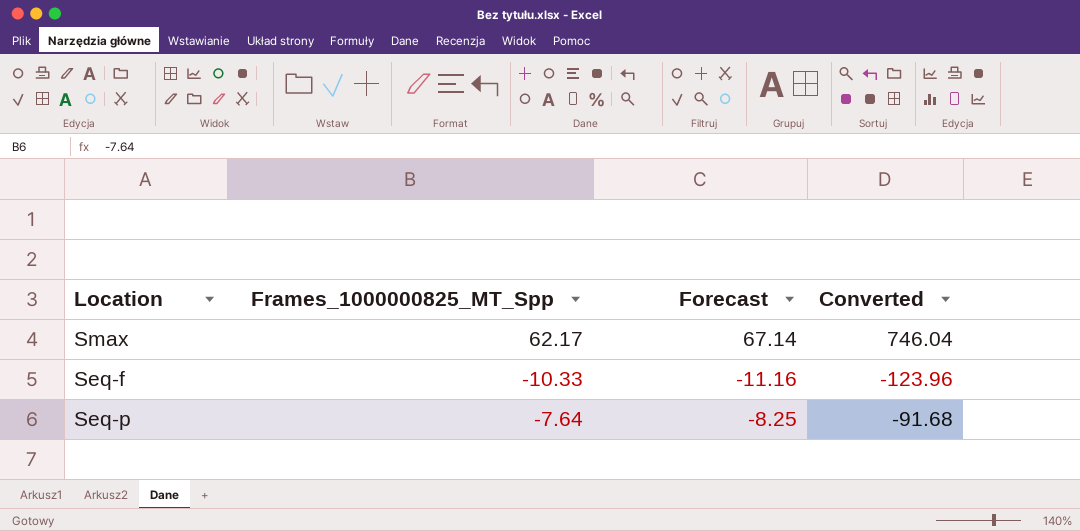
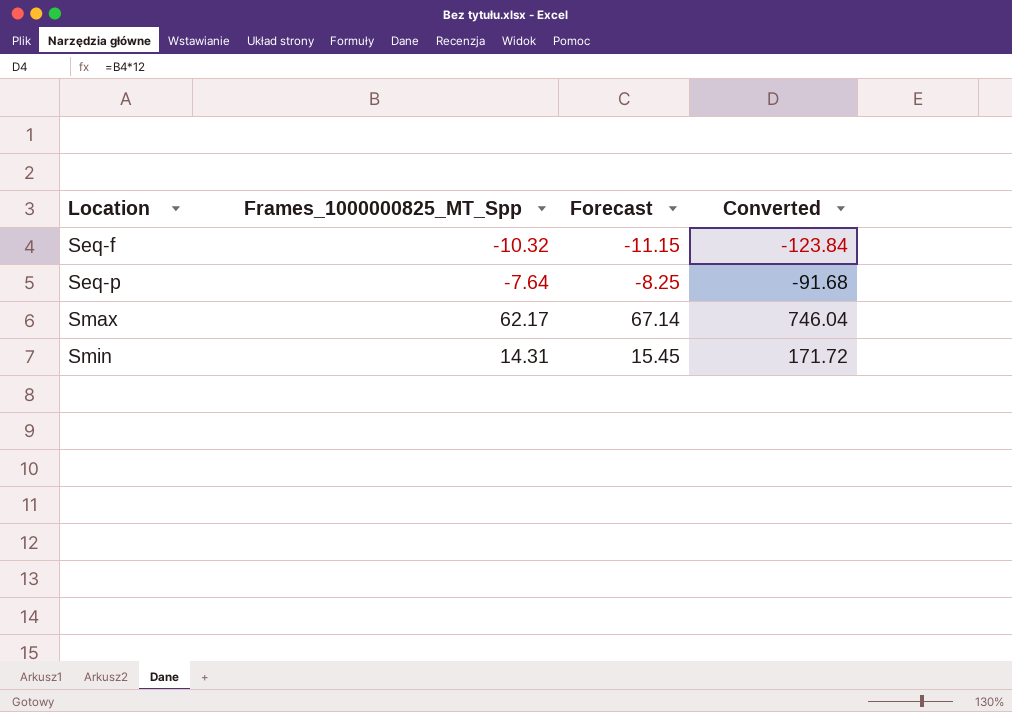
row order: none -> Location ascending
Seq-f | Frames_1000000825_MT_Spp: -10.33 -> -10.32
Seq-f | Forecast: -11.16 -> -11.15
Seq-f | Converted: -123.96 -> -123.84
row Smin: none -> 14.31 | 15.45 | 171.72

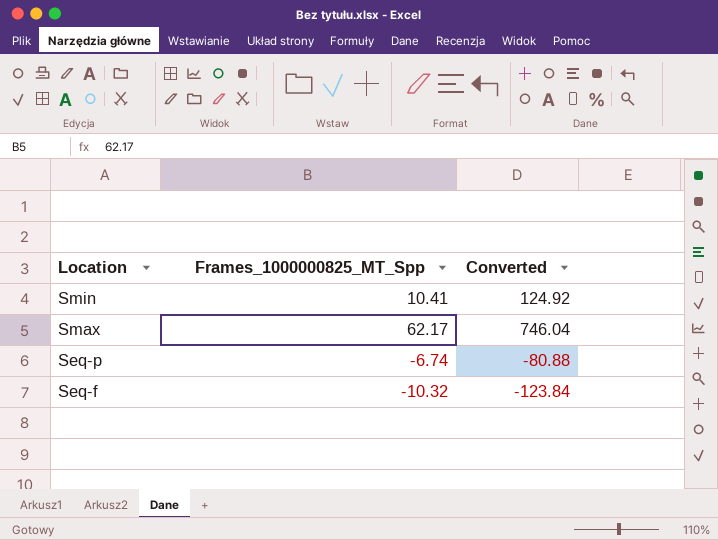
row order: Location ascending -> Location descending
column Forecast | formula: [Frames_1000000825_MT_Spp] * 1.08 -> none
Smin | Frames_1000000825_MT_Spp: 14.31 -> 10.41
Smin | Converted: 171.72 -> 124.92
Seq-p | Frames_1000000825_MT_Spp: -7.64 -> -6.74
Seq-p | Converted: -91.68 -> -80.88

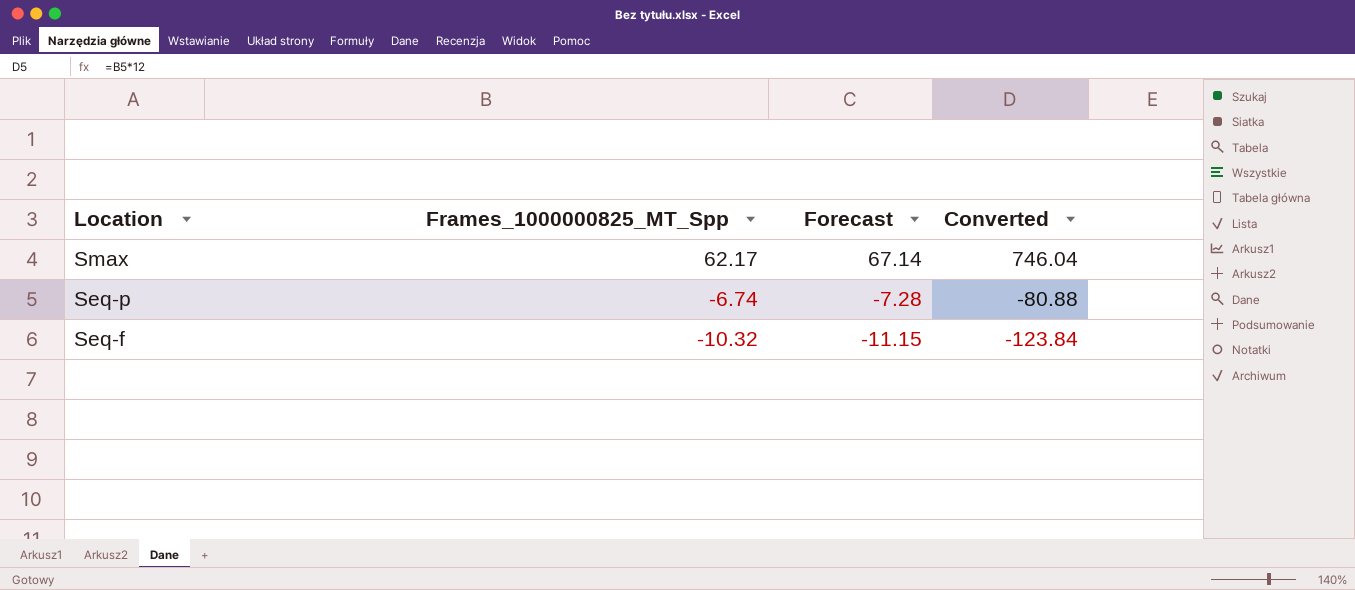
column Forecast | formula: none -> [Frames_1000000825_MT_Spp] * 1.08
row Smin: 10.41 | 124.92 -> none

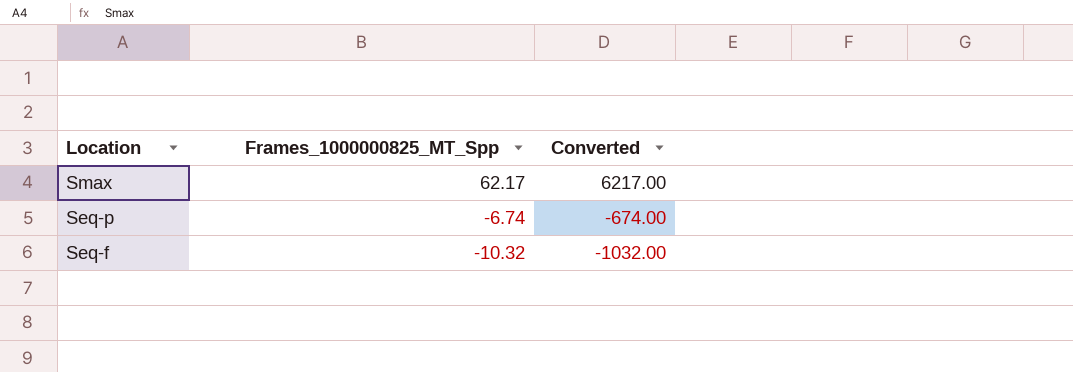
column Forecast | formula: [Frames_1000000825_MT_Spp] * 1.08 -> none
column Converted | formula: [Frames_1000000825_MT_Spp] * 12 -> [Frames_1000000825_MT_Spp] * 100

